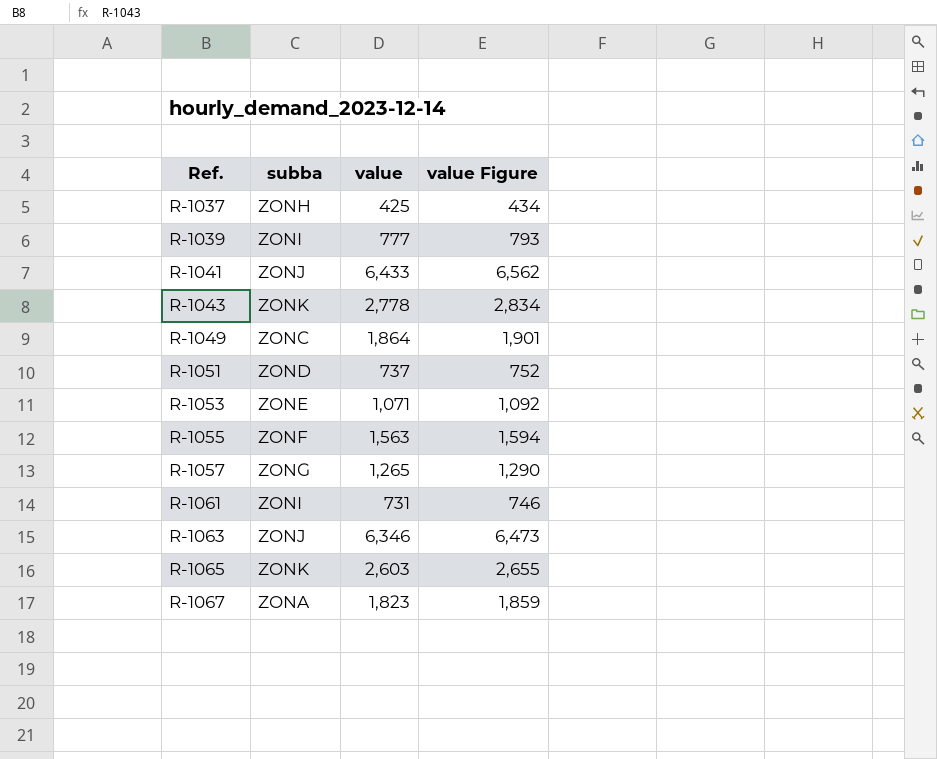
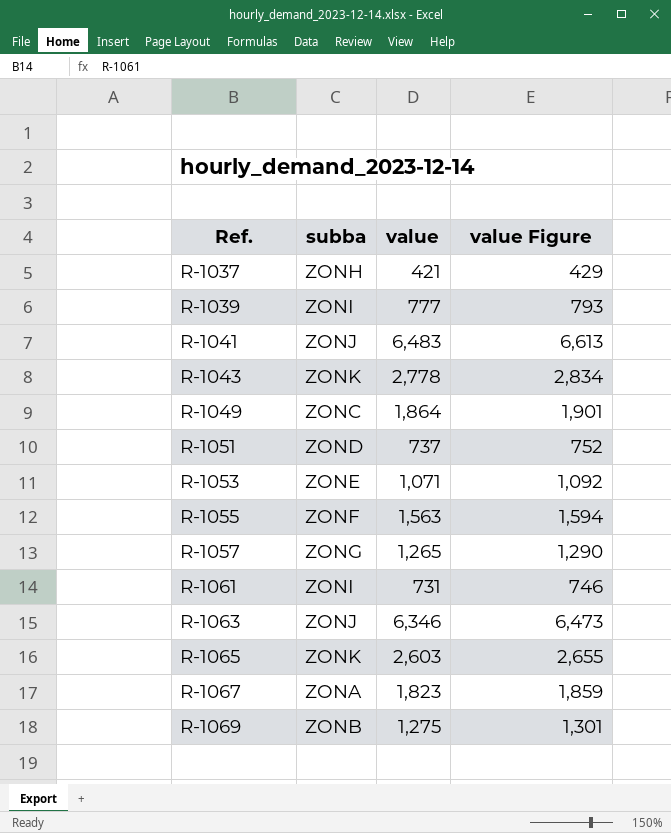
R-1037 | value: 425 -> 421
R-1037 | value Figure: 434 -> 429
R-1041 | value: 6,433 -> 6,483
R-1041 | value Figure: 6,562 -> 6,613
row R-1069: none -> ZONB | 1,275 | 1,301

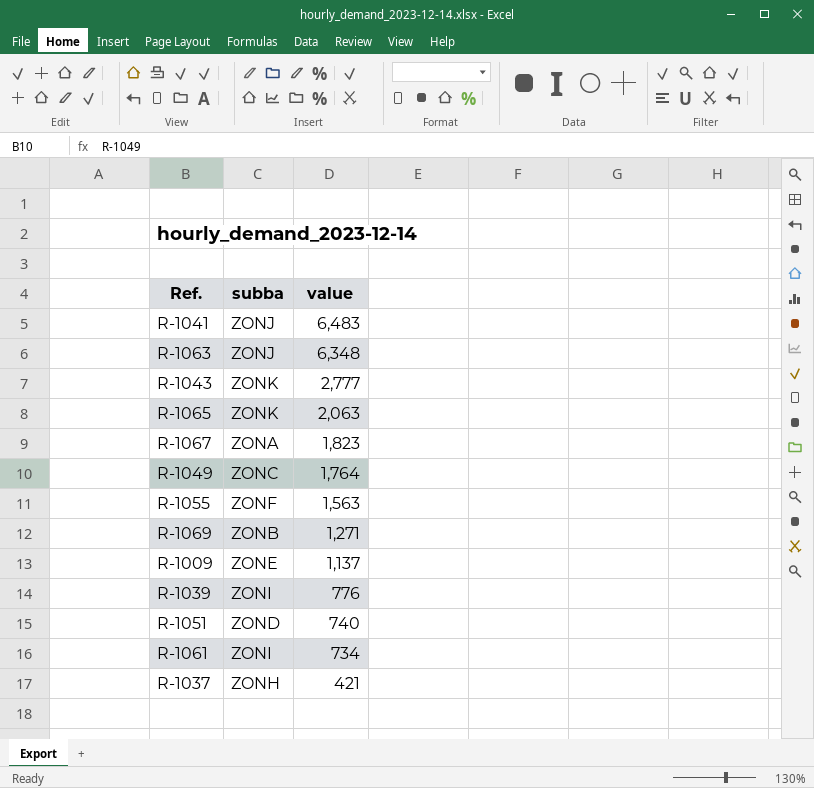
row order: Ref. ascending -> value descending
column value Figure | formula: [value] * 1.02 -> none
row R-1053: ZONE | 1,071 | 1,092 -> none
row R-1057: ZONG | 1,265 | 1,290 -> none
R-1063 | value: 6,346 -> 6,348
R-1043 | value: 2,778 -> 2,777
R-1065 | value: 2,603 -> 2,063
R-1049 | value: 1,864 -> 1,764
R-1069 | value: 1,275 -> 1,271
row R-1009: none -> ZONE | 1,137
R-1039 | value: 777 -> 776
R-1051 | value: 737 -> 740
R-1061 | value: 731 -> 734

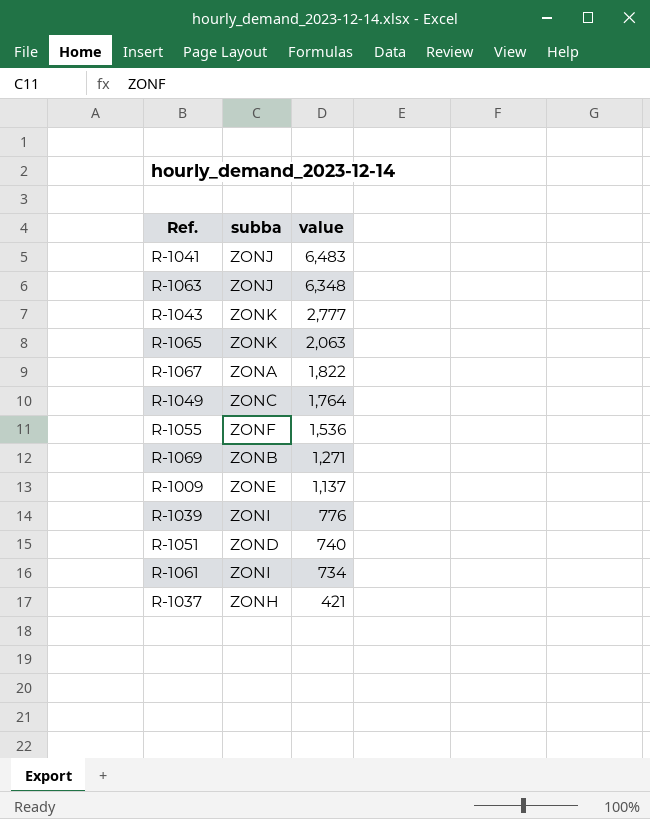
R-1067 | value: 1,823 -> 1,822
R-1055 | value: 1,563 -> 1,536

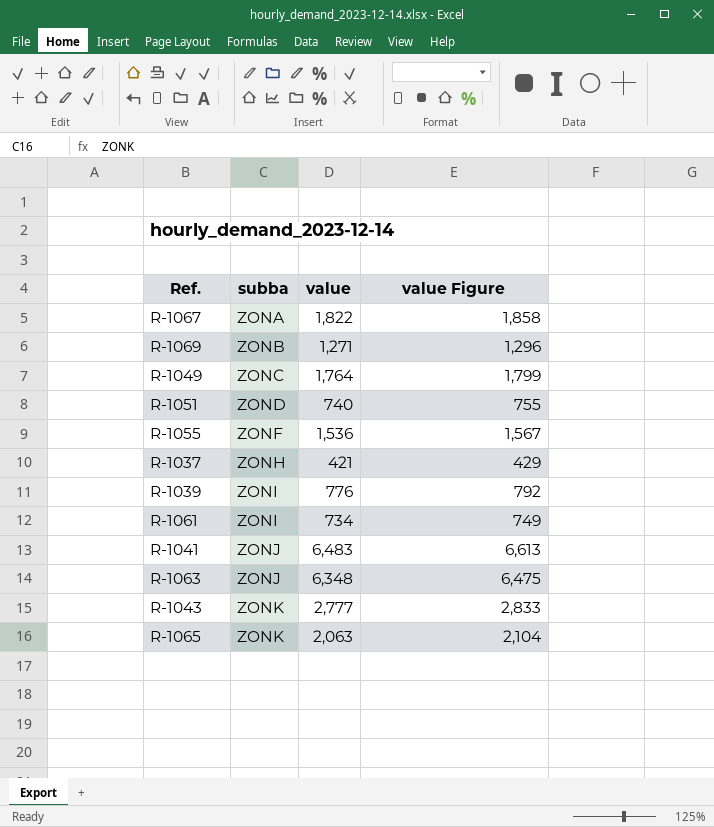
row order: value descending -> subba ascending
column value Figure | formula: none -> [value] * 1.02
row R-1009: ZONE | 1,137 -> none

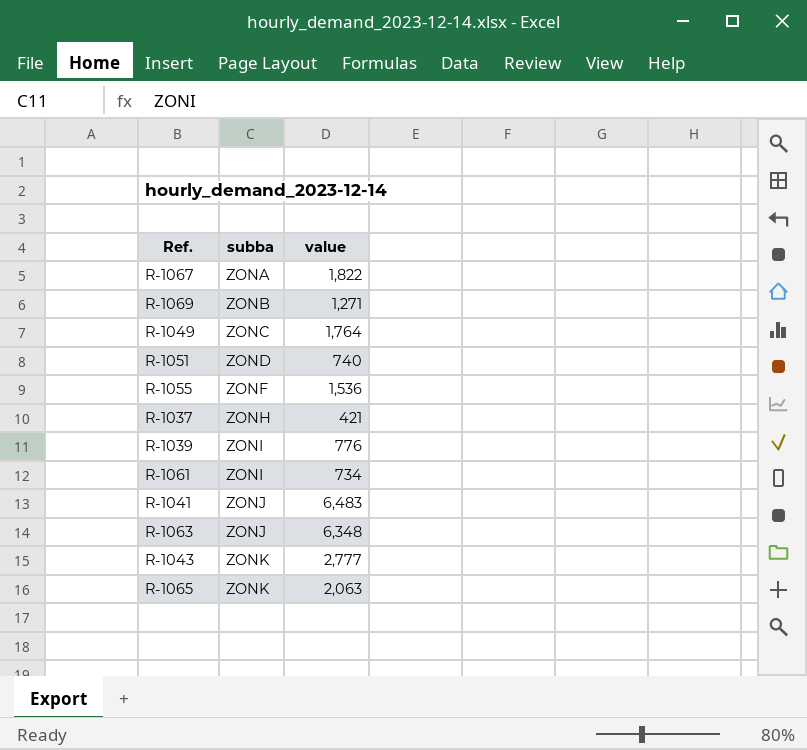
column value Figure | formula: [value] * 1.02 -> none

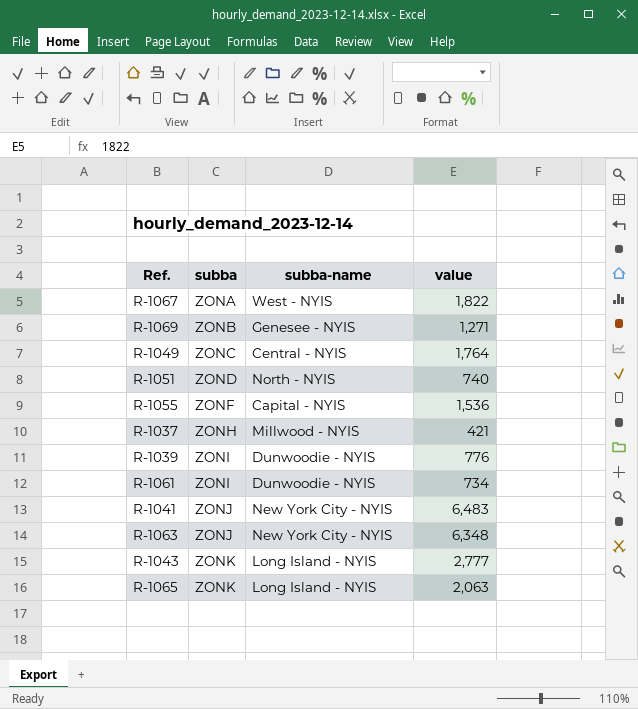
column subba-name | position: none -> 3

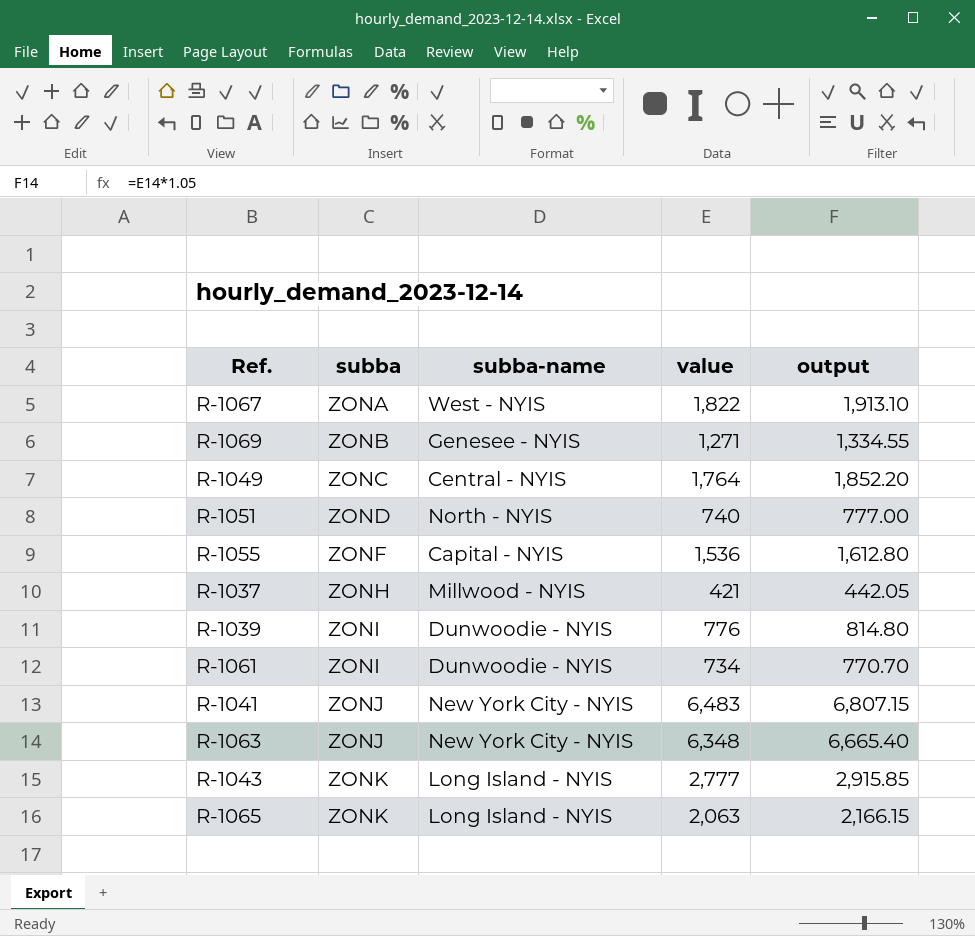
column output | formula: none -> [value] * 1.05

